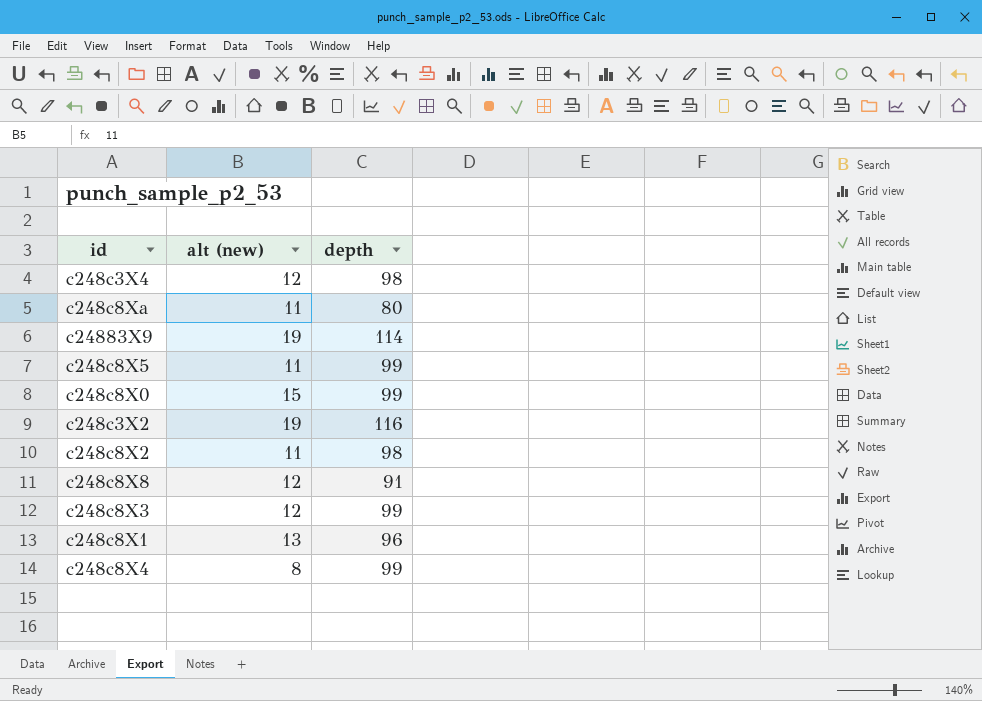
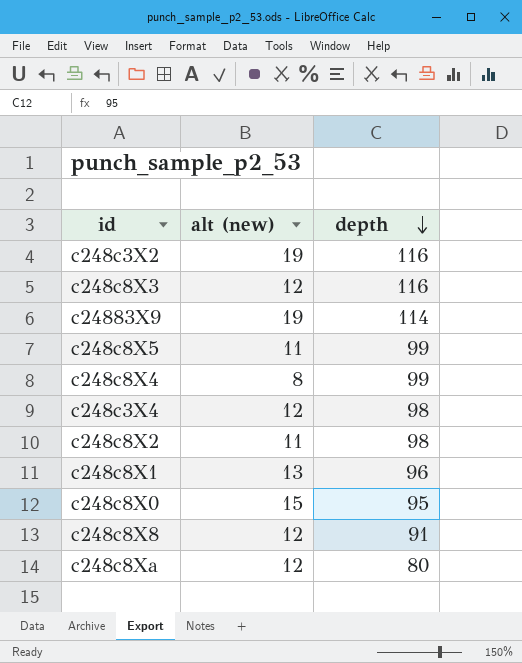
row order: none -> depth descending
c248c8X3 | depth: 99 -> 116
c248c8X0 | depth: 99 -> 95
c248c8Xa | alt (new): 11 -> 12

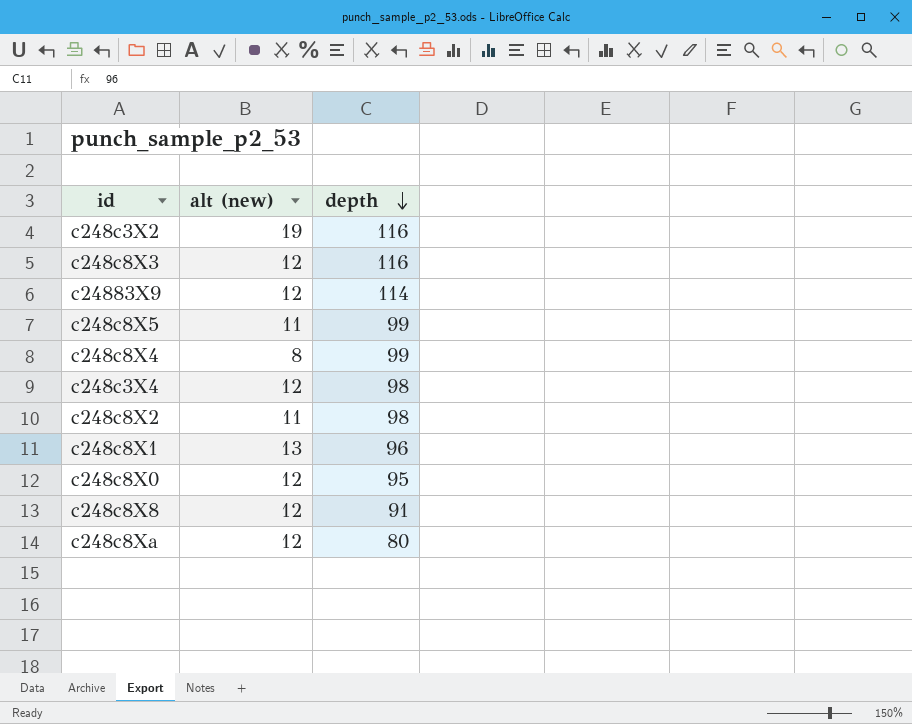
c24883X9 | alt (new): 19 -> 12
c248c8X0 | alt (new): 15 -> 12

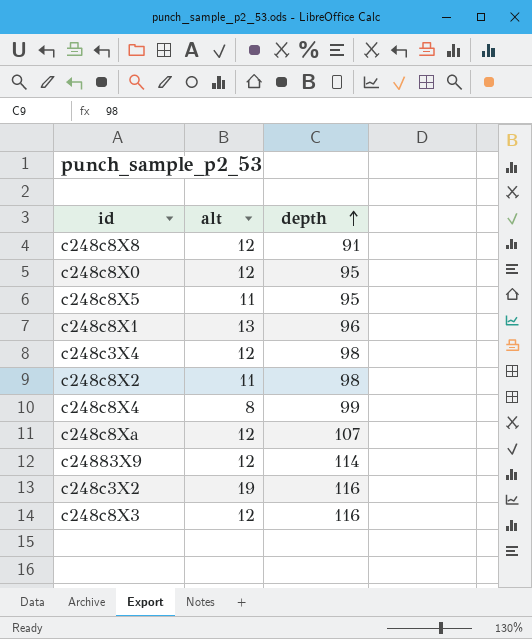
row order: depth descending -> depth ascending
column name: alt (new) -> alt
c248c8X5 | depth: 99 -> 95
c248c8Xa | depth: 80 -> 107

